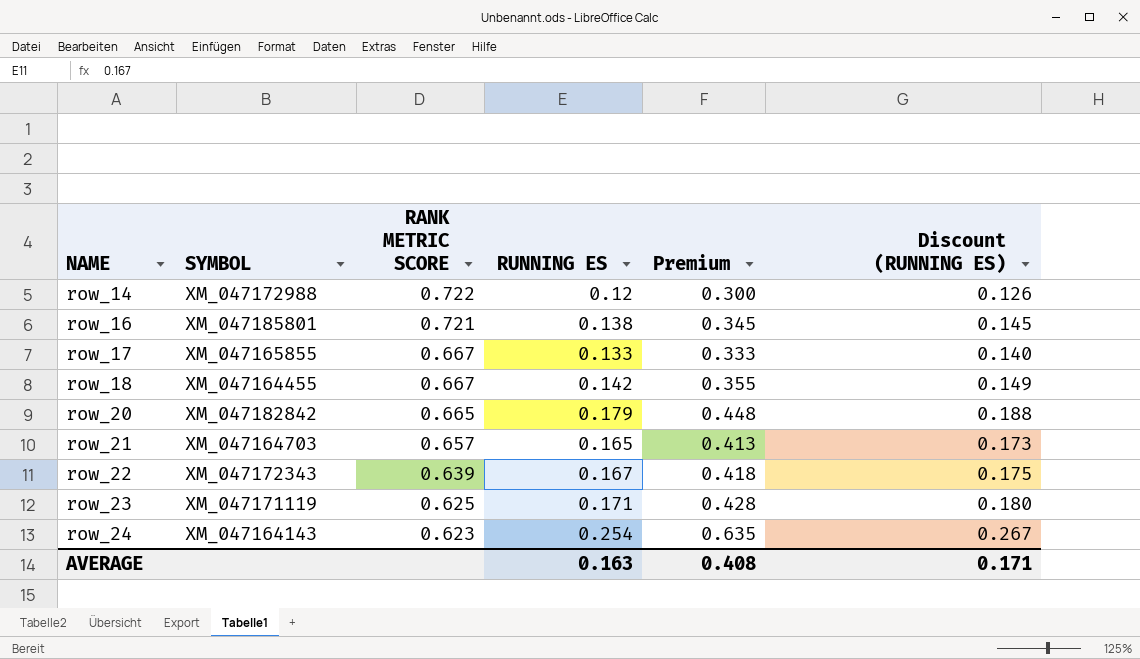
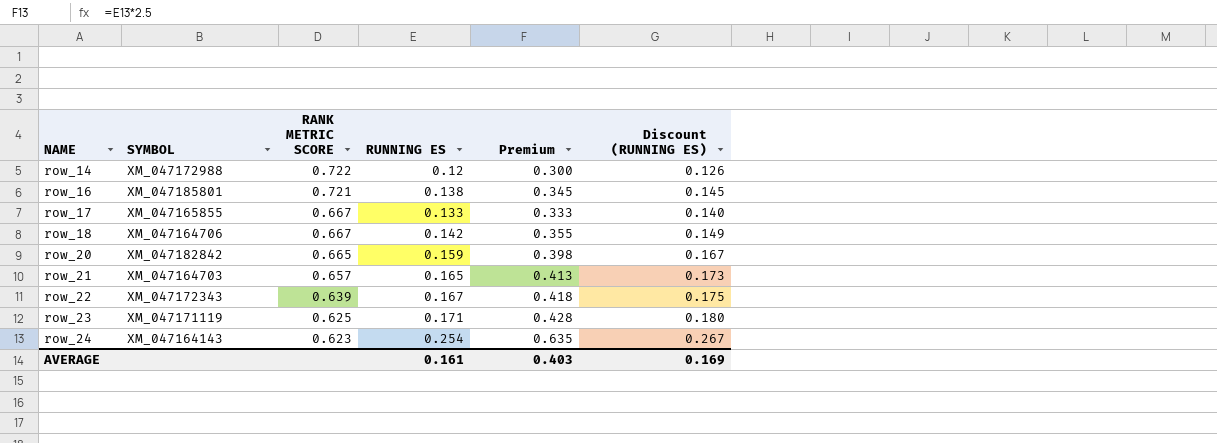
row_18 | SYMBOL: XM_047164455 -> XM_047164706
row_20 | RUNNING ES: 0.179 -> 0.159
row_20 | Premium: 0.448 -> 0.398
row_20 | Discount (RUNNING ES): 0.188 -> 0.167
AVERAGE | RUNNING ES: 0.163 -> 0.161
AVERAGE | Premium: 0.408 -> 0.403
AVERAGE | Discount (RUNNING ES): 0.171 -> 0.169

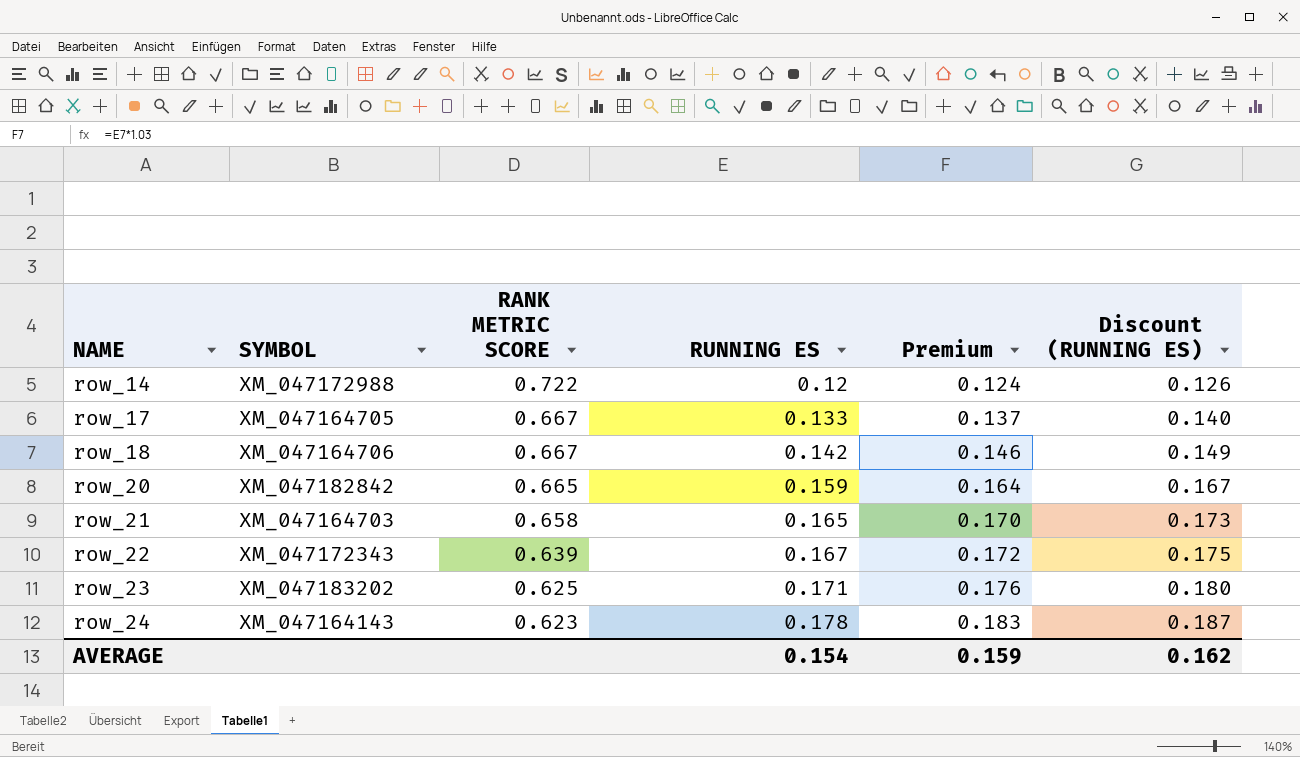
column Premium | formula: [RUNNING ES] * 2.5 -> [RUNNING ES] * 1.03
row row_16: XM_047185801 | 0.721 | 0.138 | 0.345 | 0.145 -> none
row_17 | SYMBOL: XM_047165855 -> XM_047164705
row_21 | RANK METRIC SCORE: 0.657 -> 0.658
row_23 | SYMBOL: XM_047171119 -> XM_047183202
row_24 | RUNNING ES: 0.254 -> 0.178
row_24 | Discount (RUNNING ES): 0.267 -> 0.187
AVERAGE | RUNNING ES: 0.161 -> 0.154
AVERAGE | Premium: 0.403 -> 0.159
AVERAGE | Discount (RUNNING ES): 0.169 -> 0.162

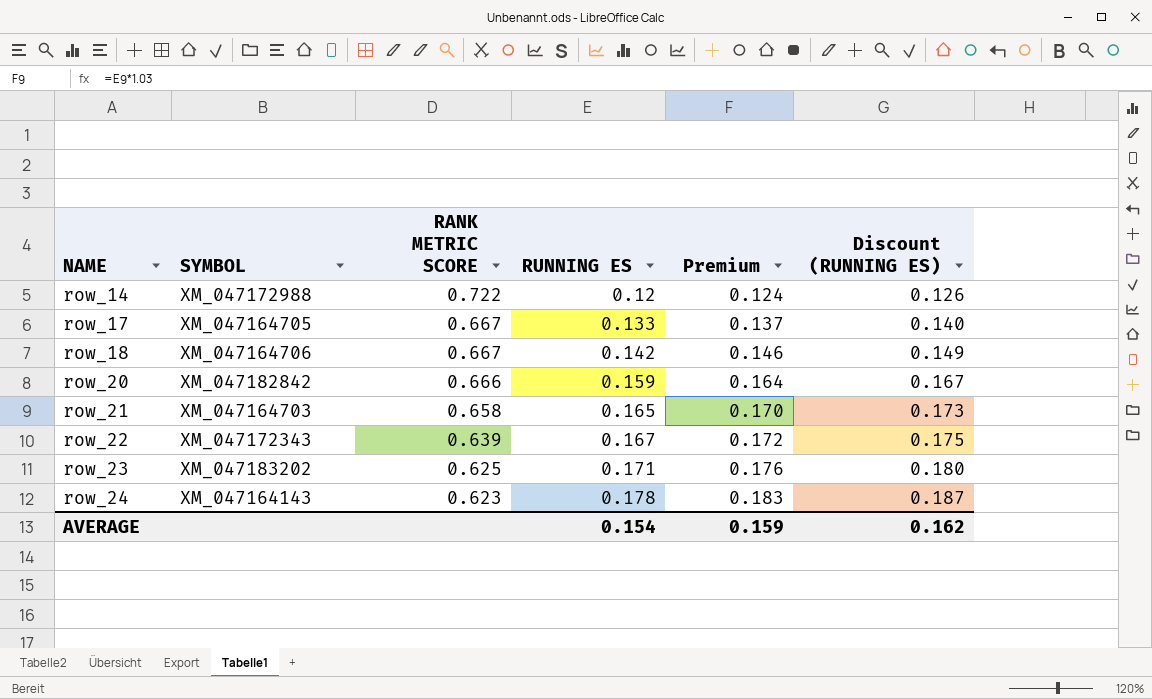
row_20 | RANK METRIC SCORE: 0.665 -> 0.666

